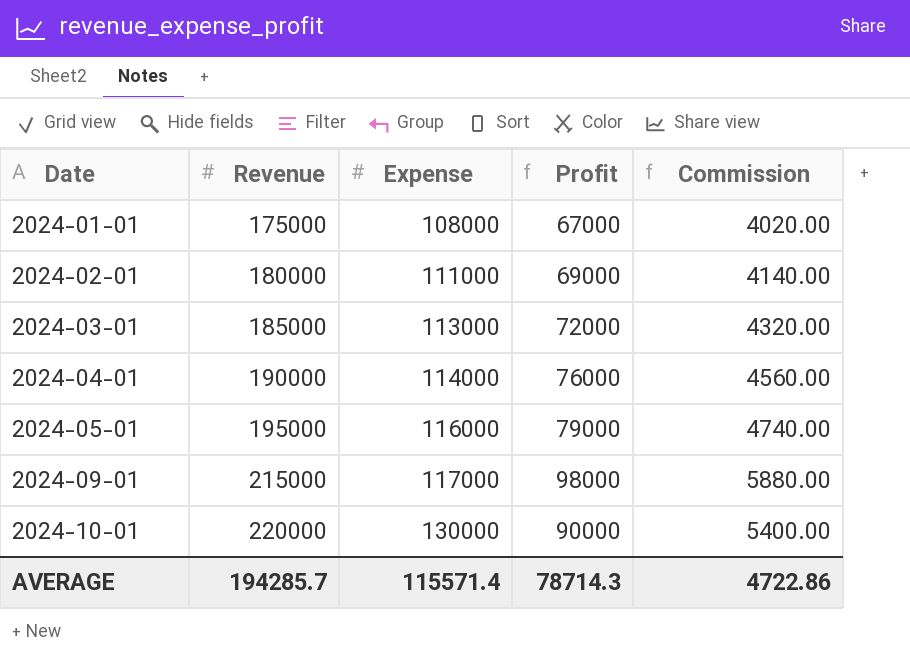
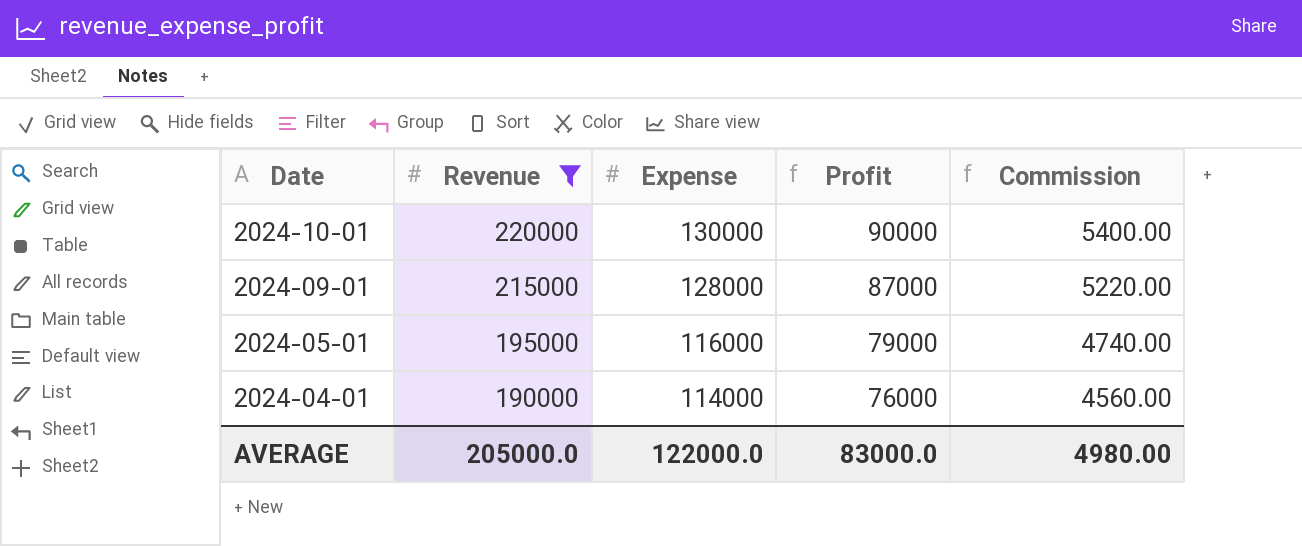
filter: none -> Revenue >= 190000
row order: Date ascending -> Date descending
2024-09-01 | Expense: 117000 -> 128000
2024-09-01 | Profit: 98000 -> 87000
2024-09-01 | Commission: 5880.00 -> 5220.00
AVERAGE | Revenue: 194285.7 -> 205000.0
AVERAGE | Expense: 115571.4 -> 122000.0
AVERAGE | Profit: 78714.3 -> 83000.0
AVERAGE | Commission: 4722.86 -> 4980.00

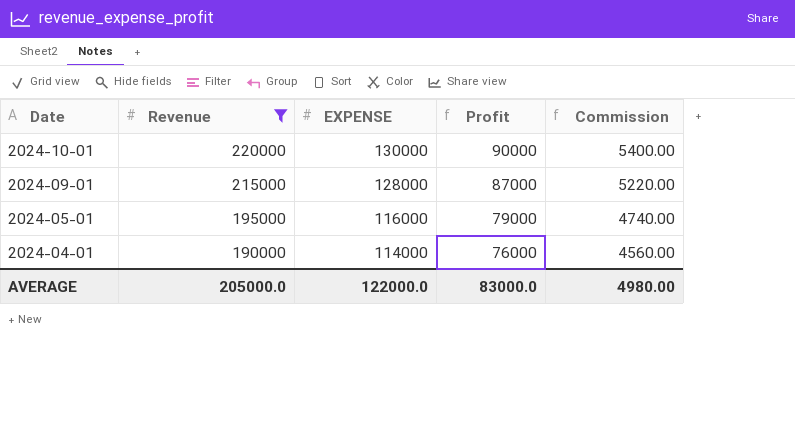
column name: Expense -> EXPENSE

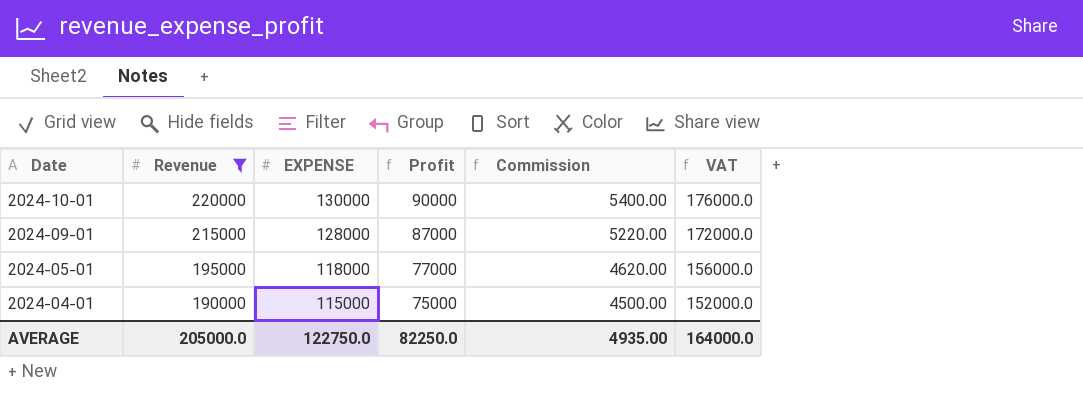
column VAT | formula: none -> [Revenue] * 0.8
2024-05-01 | EXPENSE: 116000 -> 118000
2024-05-01 | Profit: 79000 -> 77000
2024-05-01 | Commission: 4740.00 -> 4620.00
2024-04-01 | EXPENSE: 114000 -> 115000
2024-04-01 | Profit: 76000 -> 75000
2024-04-01 | Commission: 4560.00 -> 4500.00
AVERAGE | EXPENSE: 122000.0 -> 122750.0
AVERAGE | Profit: 83000.0 -> 82250.0
AVERAGE | Commission: 4980.00 -> 4935.00

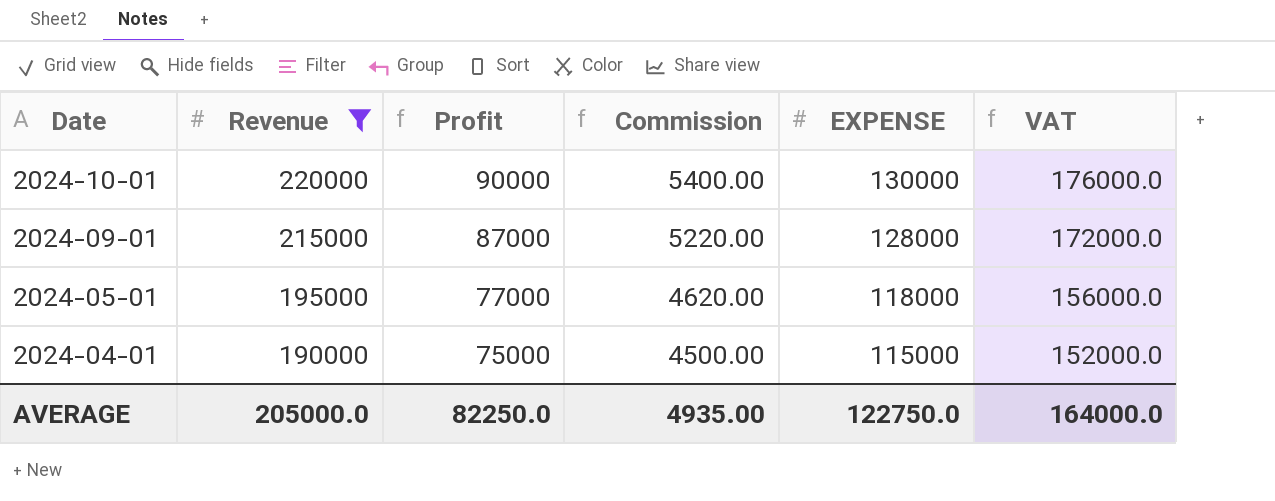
column EXPENSE | position: 3 -> 5

